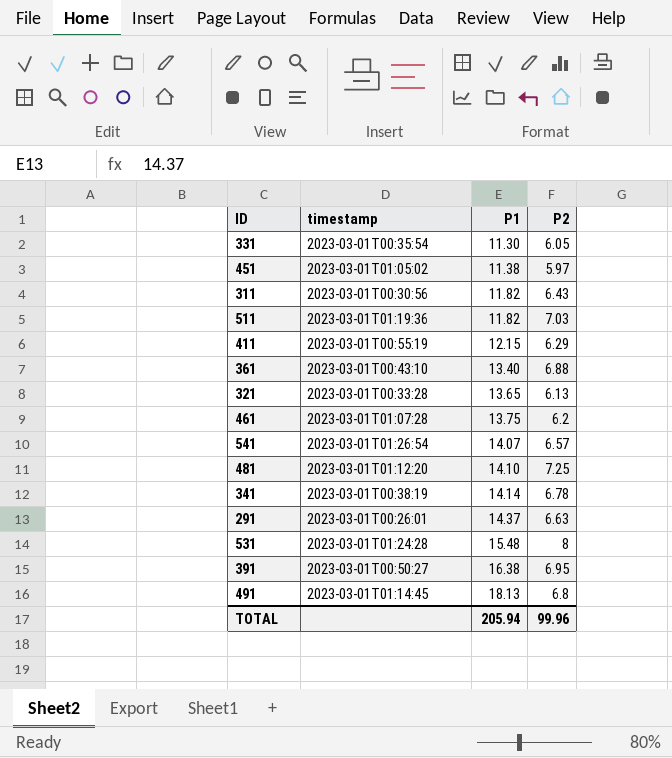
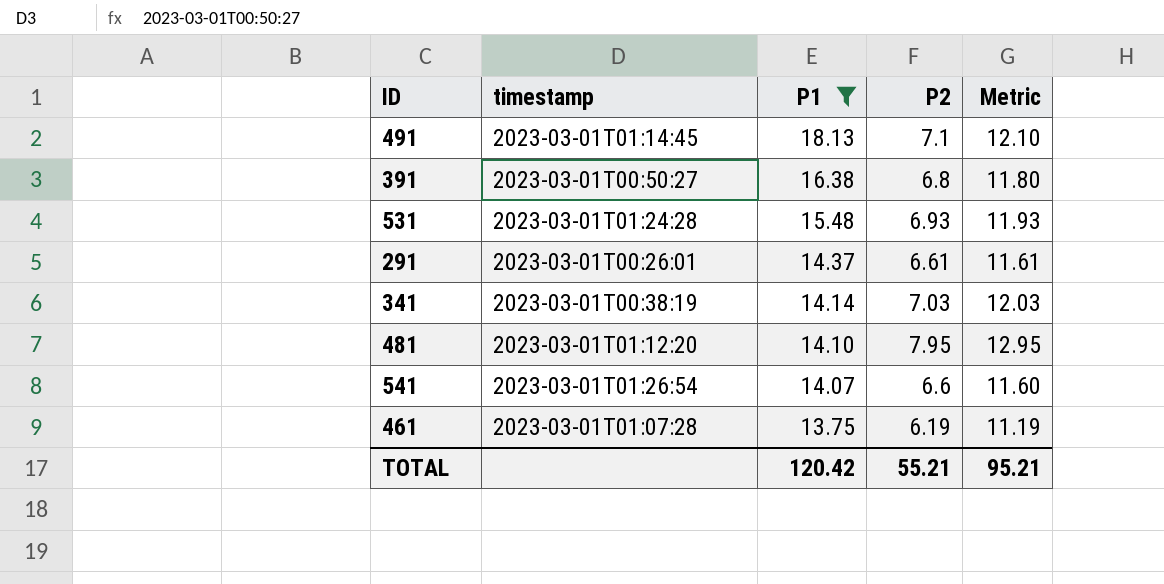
filter: none -> P1 >= 13.75
row order: P1 ascending -> P1 descending
column Metric | formula: none -> [P2] + 5
491 | P2: 6.8 -> 7.1
391 | P2: 6.95 -> 6.8
531 | P2: 8 -> 6.93
291 | P2: 6.63 -> 6.61
341 | P2: 6.78 -> 7.03
481 | P2: 7.25 -> 7.95
541 | P2: 6.57 -> 6.6
461 | P2: 6.2 -> 6.19
TOTAL | P1: 205.94 -> 120.42
TOTAL | P2: 99.96 -> 55.21

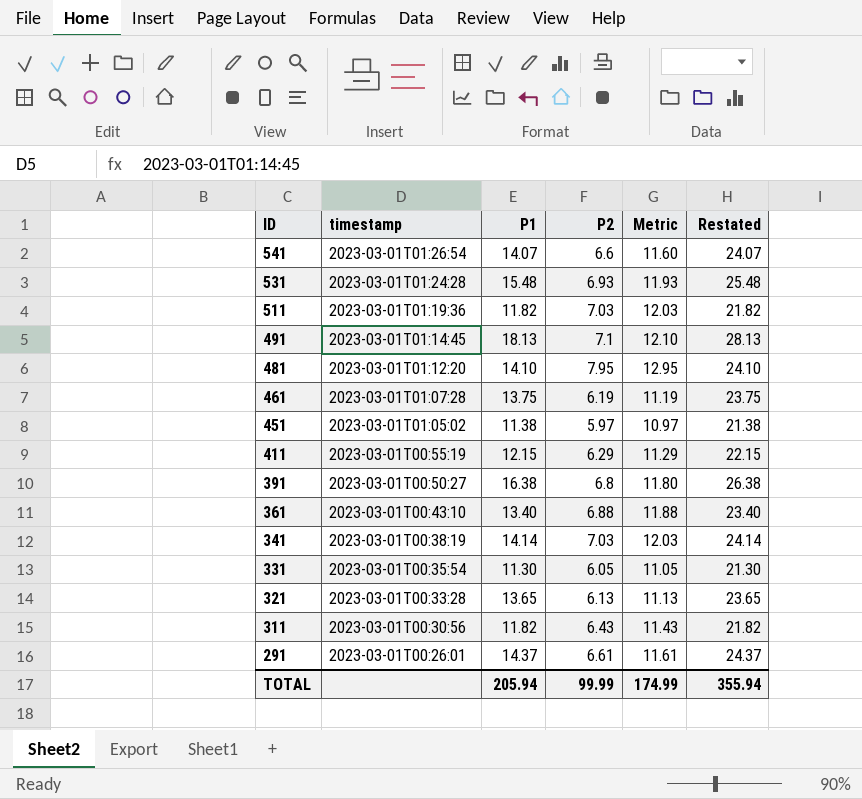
filter: P1 >= 13.75 -> none
row order: P1 descending -> ID descending
column Restated | formula: none -> [P1] + 10
TOTAL | P1: 120.42 -> 205.94
TOTAL | P2: 55.21 -> 99.99
TOTAL | Metric: 95.21 -> 174.99

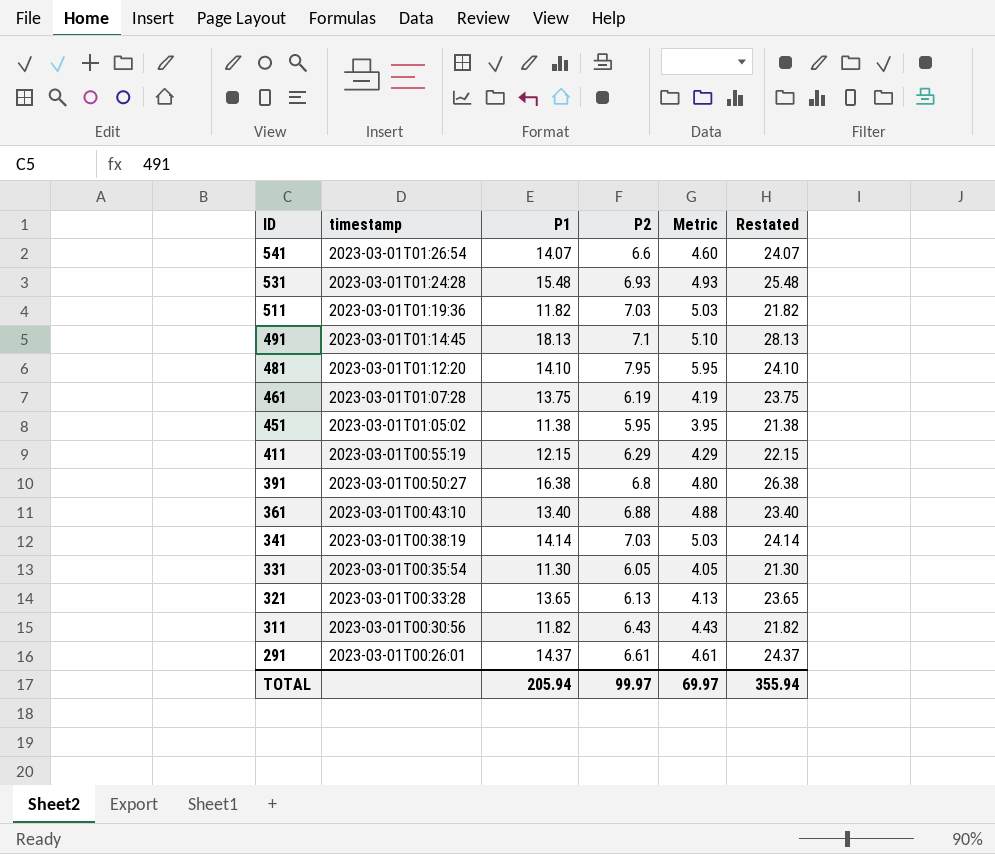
column Metric | formula: [P2] + 5 -> [P2] - 2
451 | P2: 5.97 -> 5.95
TOTAL | P2: 99.99 -> 99.97
TOTAL | Metric: 174.99 -> 69.97

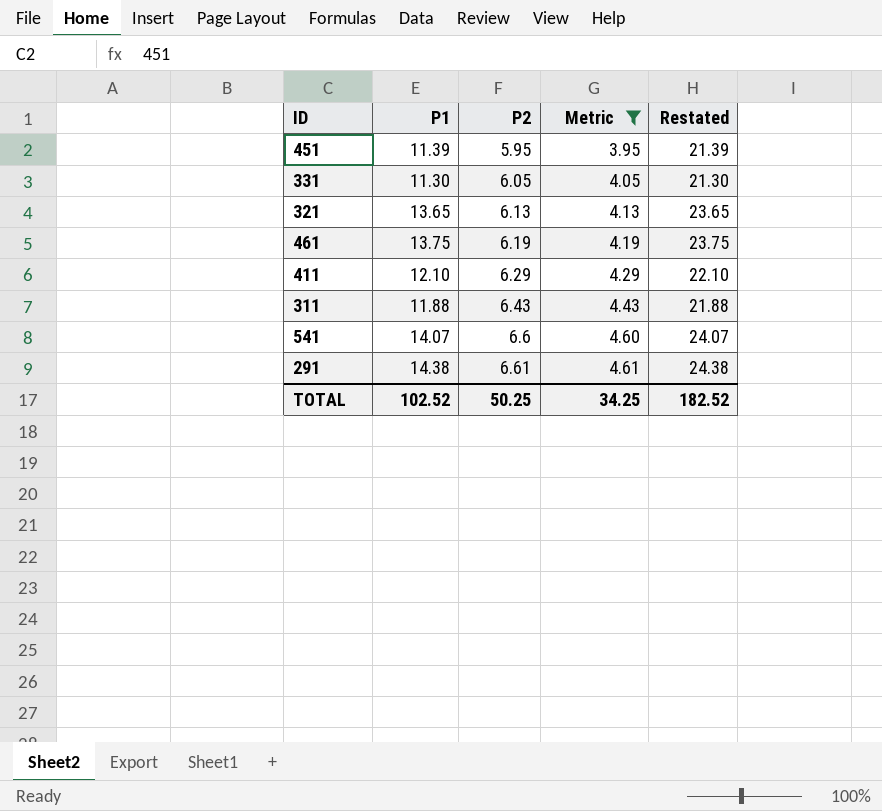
filter: none -> Metric <= 4.61
row order: ID descending -> P2 ascending
column timestamp | position: 2 -> none
451 | P1: 11.38 -> 11.39
451 | Restated: 21.38 -> 21.39
411 | P1: 12.15 -> 12.10
411 | Restated: 22.15 -> 22.10
311 | P1: 11.82 -> 11.88
311 | Restated: 21.82 -> 21.88
291 | P1: 14.37 -> 14.38
291 | Restated: 24.37 -> 24.38
TOTAL | P1: 205.94 -> 102.52
TOTAL | P2: 99.97 -> 50.25
TOTAL | Metric: 69.97 -> 34.25
TOTAL | Restated: 355.94 -> 182.52

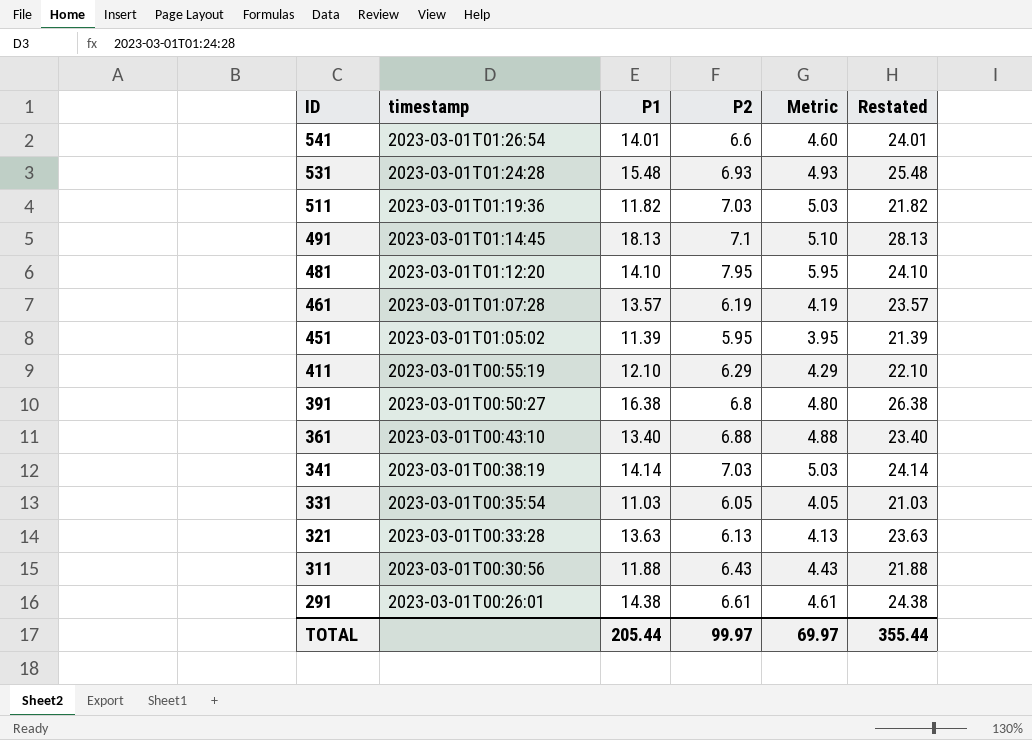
filter: Metric <= 4.61 -> none
row order: P2 ascending -> ID descending
column timestamp | position: none -> 2
541 | P1: 14.07 -> 14.01
541 | Restated: 24.07 -> 24.01
461 | P1: 13.75 -> 13.57
461 | Restated: 23.75 -> 23.57
331 | P1: 11.30 -> 11.03
331 | Restated: 21.30 -> 21.03
321 | P1: 13.65 -> 13.63
321 | Restated: 23.65 -> 23.63
TOTAL | P1: 102.52 -> 205.44
TOTAL | P2: 50.25 -> 99.97
TOTAL | Metric: 34.25 -> 69.97
TOTAL | Restated: 182.52 -> 355.44

